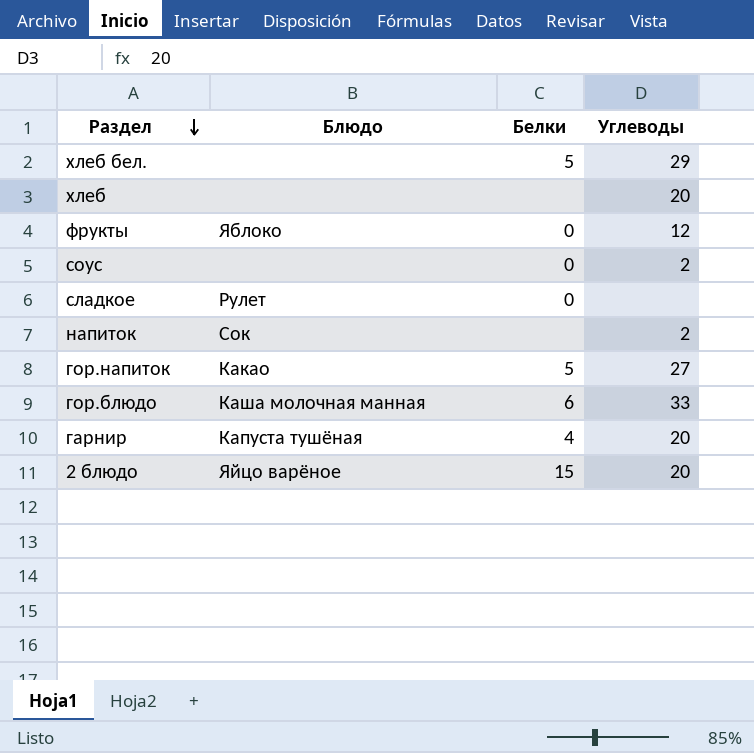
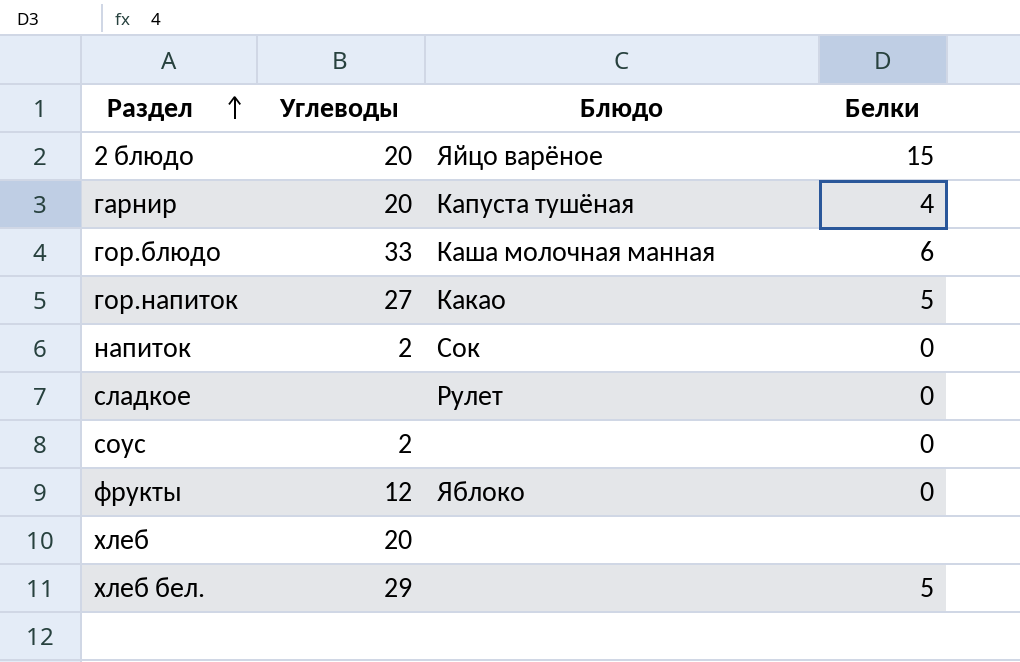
row order: Раздел descending -> Раздел ascending
column Углеводы | position: 4 -> 2
напиток | Белки: none -> 0

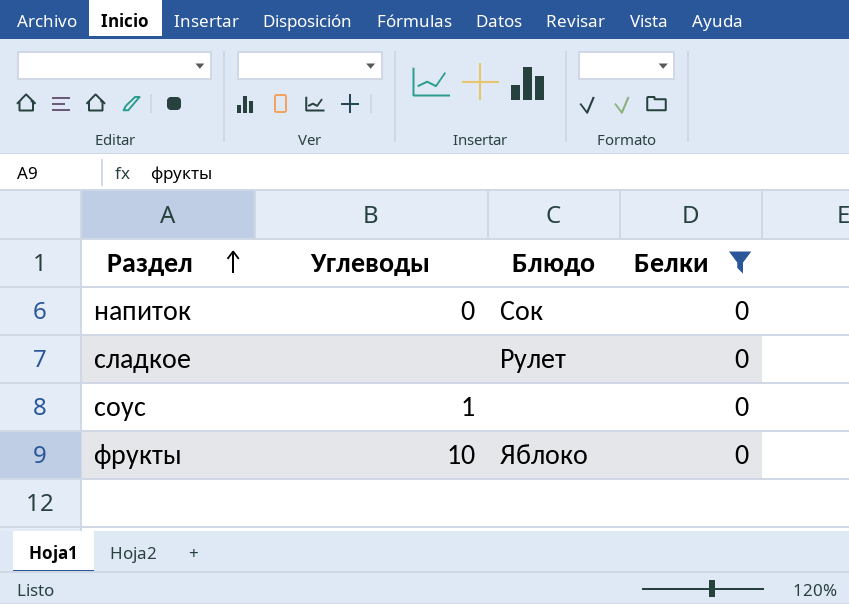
filter: none -> Белки = 0
напиток | Углеводы: 2 -> 0
соус | Углеводы: 2 -> 1
фрукты | Углеводы: 12 -> 10

